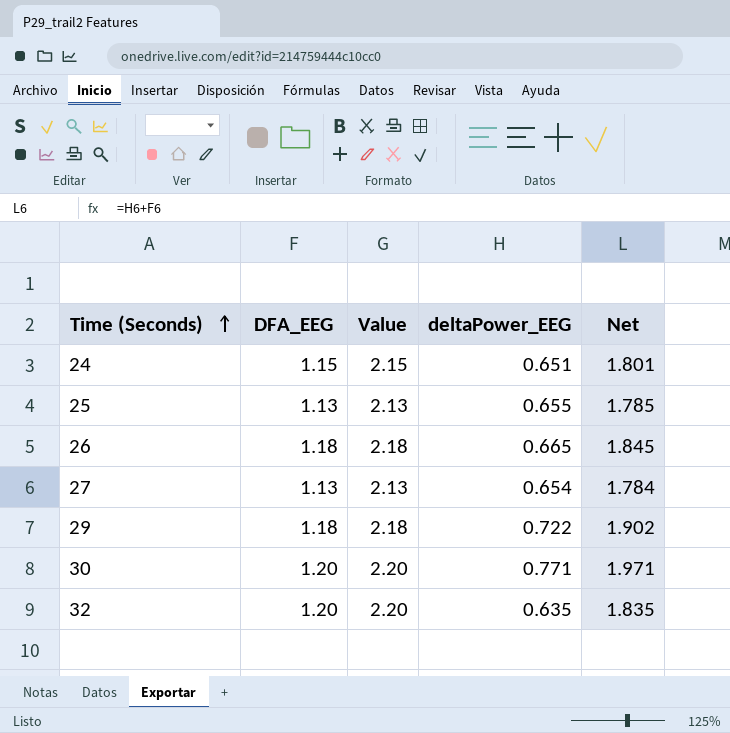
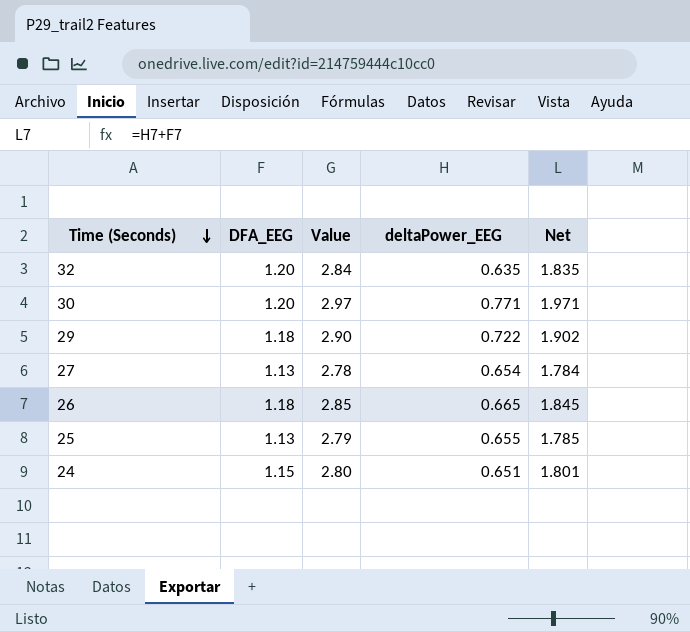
row order: Time (Seconds) ascending -> Time (Seconds) descending
column Value | formula: [DFA_EEG] + 1 -> [Net] + 1

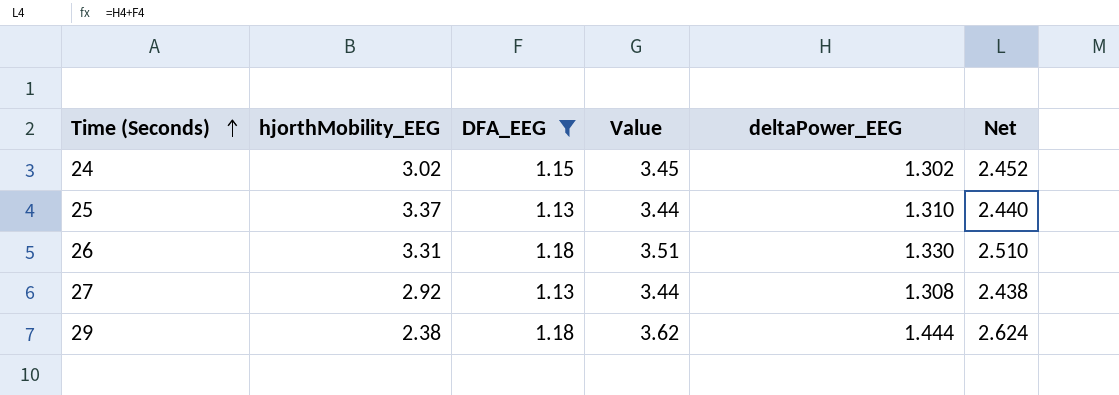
filter: none -> DFA_EEG != 1.20
row order: Time (Seconds) descending -> Time (Seconds) ascending
column hjorthMobility_EEG | position: none -> 2
24 | Value: 2.80 -> 3.45
24 | deltaPower_EEG: 0.651 -> 1.302
24 | Net: 1.801 -> 2.452
25 | Value: 2.79 -> 3.44
25 | deltaPower_EEG: 0.655 -> 1.310
25 | Net: 1.785 -> 2.440
26 | Value: 2.85 -> 3.51
26 | deltaPower_EEG: 0.665 -> 1.330
26 | Net: 1.845 -> 2.510
27 | Value: 2.78 -> 3.44
27 | deltaPower_EEG: 0.654 -> 1.308
27 | Net: 1.784 -> 2.438
29 | Value: 2.90 -> 3.62
29 | deltaPower_EEG: 0.722 -> 1.444
29 | Net: 1.902 -> 2.624

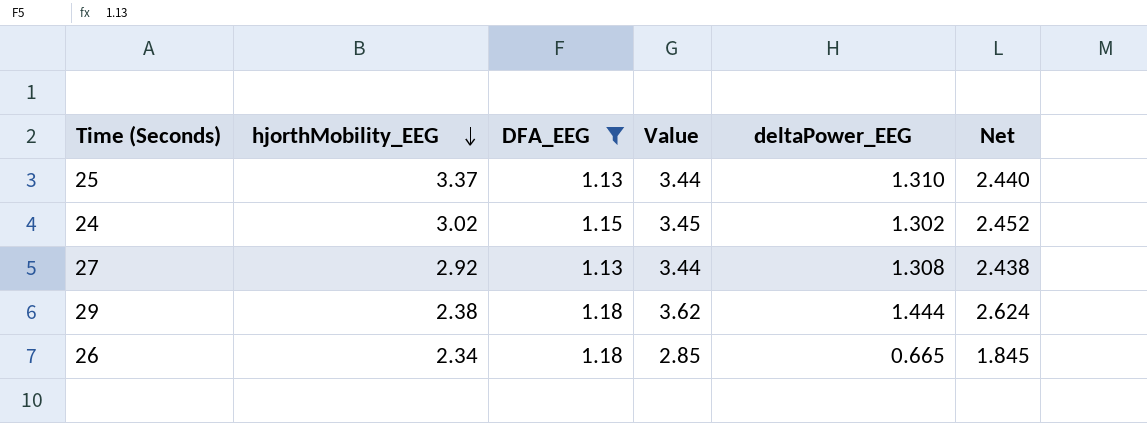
row order: Time (Seconds) ascending -> hjorthMobility_EEG descending
26 | hjorthMobility_EEG: 3.31 -> 2.34
26 | Value: 3.51 -> 2.85
26 | deltaPower_EEG: 1.330 -> 0.665
26 | Net: 2.510 -> 1.845

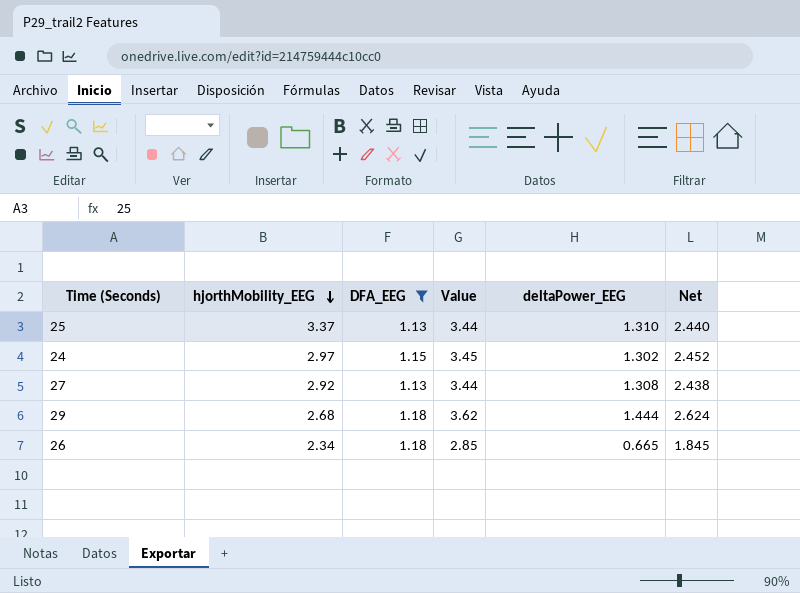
24 | hjorthMobility_EEG: 3.02 -> 2.97
29 | hjorthMobility_EEG: 2.38 -> 2.68

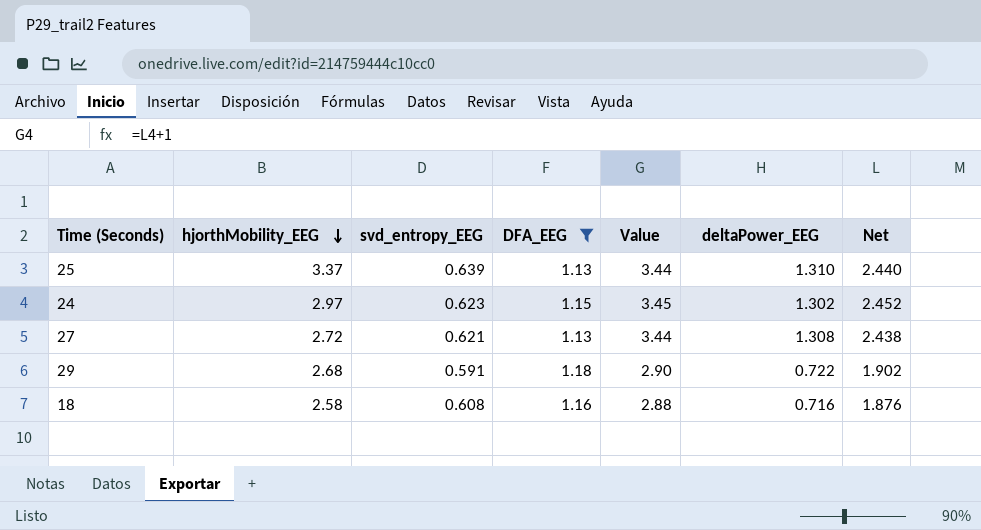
column svd_entropy_EEG | position: none -> 3
row 26: 2.34 | 1.18 | 2.85 | 0.665 | 1.845 -> none
27 | hjorthMobility_EEG: 2.92 -> 2.72
29 | Value: 3.62 -> 2.90
29 | deltaPower_EEG: 1.444 -> 0.722
29 | Net: 2.624 -> 1.902
row 18: none -> 2.58 | 0.608 | 1.16 | 2.88 | 0.716 | 1.876

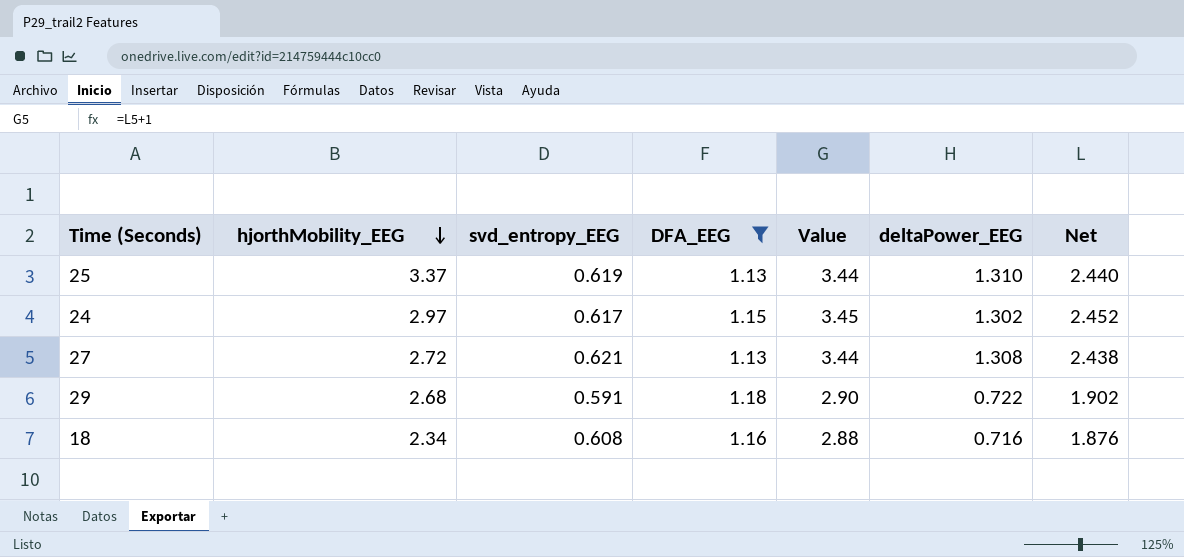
25 | svd_entropy_EEG: 0.639 -> 0.619
24 | svd_entropy_EEG: 0.623 -> 0.617
18 | hjorthMobility_EEG: 2.58 -> 2.34

